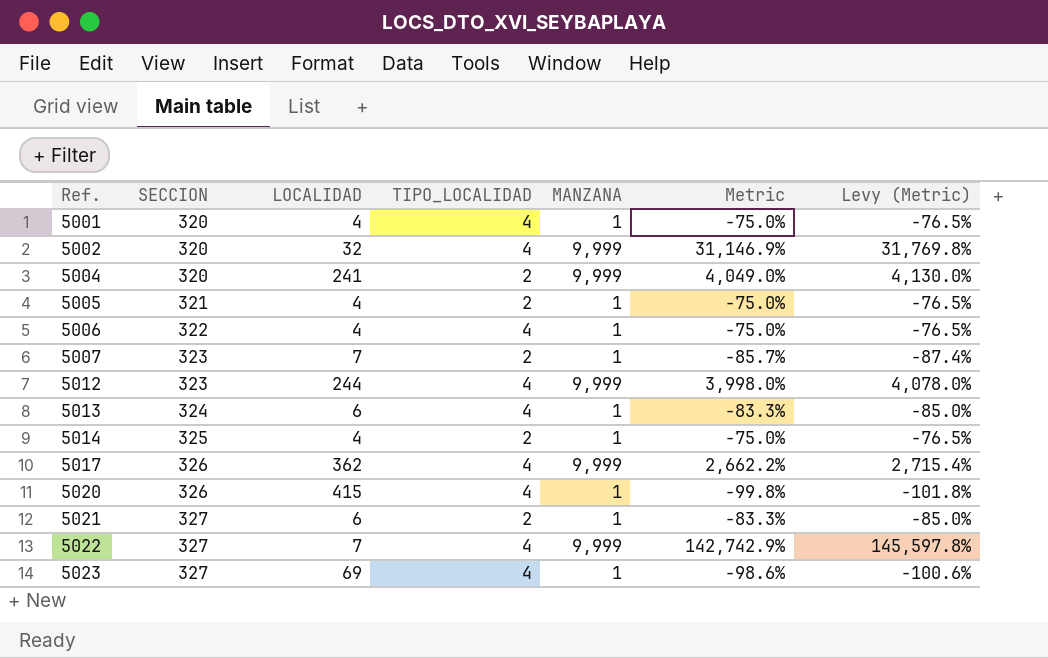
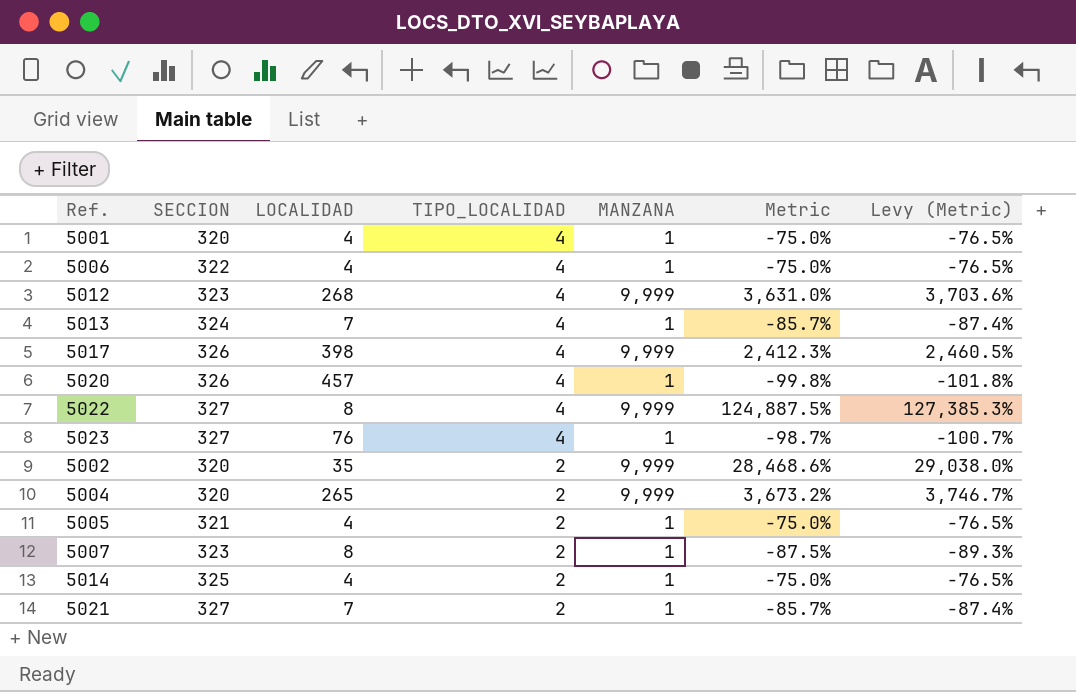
row order: Ref. ascending -> TIPO_LOCALIDAD descending
5012 | LOCALIDAD: 244 -> 268
5012 | Metric: 3,998.0% -> 3,631.0%
5012 | Levy (Metric): 4,078.0% -> 3,703.6%
5013 | LOCALIDAD: 6 -> 7
5013 | Metric: -83.3% -> -85.7%
5013 | Levy (Metric): -85.0% -> -87.4%
5017 | LOCALIDAD: 362 -> 398
5017 | Metric: 2,662.2% -> 2,412.3%
5017 | Levy (Metric): 2,715.4% -> 2,460.5%
5020 | LOCALIDAD: 415 -> 457
5022 | LOCALIDAD: 7 -> 8
5022 | Metric: 142,742.9% -> 124,887.5%
5022 | Levy (Metric): 145,597.8% -> 127,385.3%
5023 | LOCALIDAD: 69 -> 76
5023 | Metric: -98.6% -> -98.7%
5023 | Levy (Metric): -100.6% -> -100.7%
5002 | LOCALIDAD: 32 -> 35
5002 | TIPO_LOCALIDAD: 4 -> 2
5002 | Metric: 31,146.9% -> 28,468.6%
5002 | Levy (Metric): 31,769.8% -> 29,038.0%
5004 | LOCALIDAD: 241 -> 265
5004 | Metric: 4,049.0% -> 3,673.2%
5004 | Levy (Metric): 4,130.0% -> 3,746.7%
5007 | LOCALIDAD: 7 -> 8
5007 | Metric: -85.7% -> -87.5%
5007 | Levy (Metric): -87.4% -> -89.3%
5021 | LOCALIDAD: 6 -> 7
5021 | Metric: -83.3% -> -85.7%
5021 | Levy (Metric): -85.0% -> -87.4%

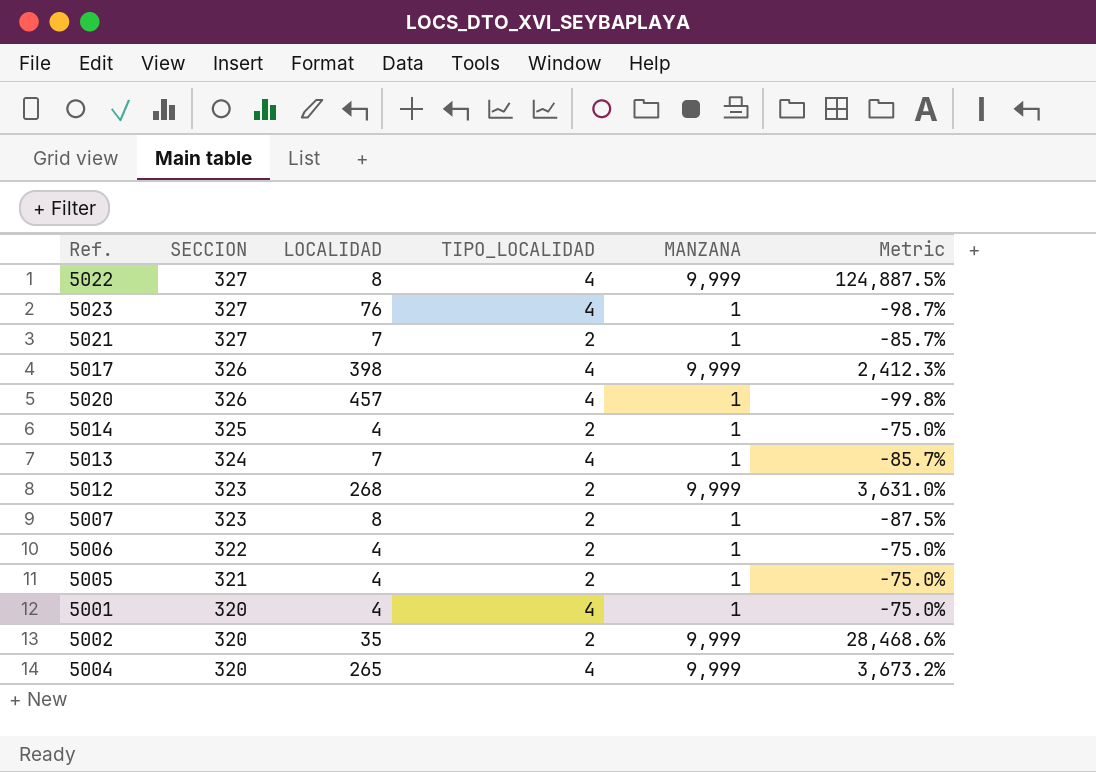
row order: TIPO_LOCALIDAD descending -> SECCION descending
column Levy (Metric) | formula: [Metric] * 1.02 -> none
5012 | TIPO_LOCALIDAD: 4 -> 2
5006 | TIPO_LOCALIDAD: 4 -> 2
5004 | TIPO_LOCALIDAD: 2 -> 4

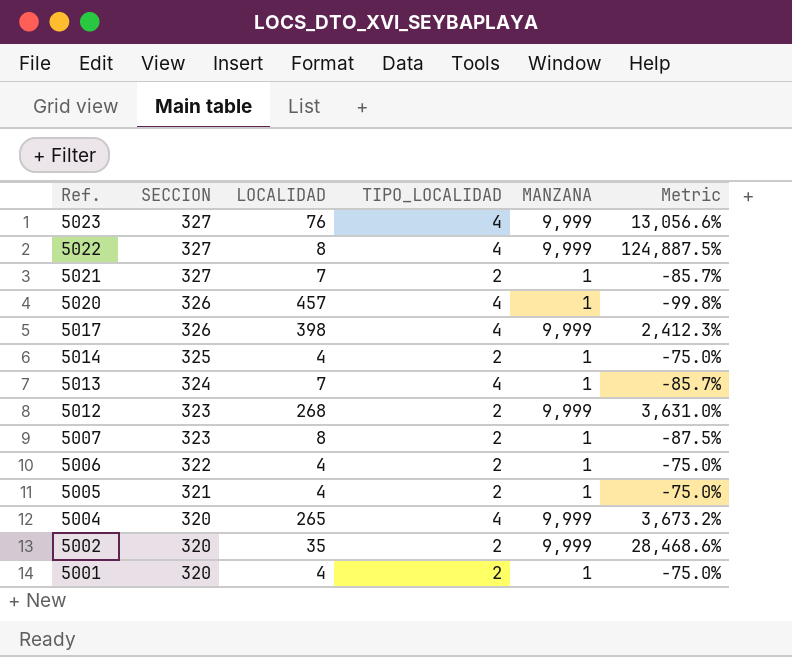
row order: SECCION descending -> Ref. descending
5023 | MANZANA: 1 -> 9,999
5023 | Metric: -98.7% -> 13,056.6%
5001 | TIPO_LOCALIDAD: 4 -> 2

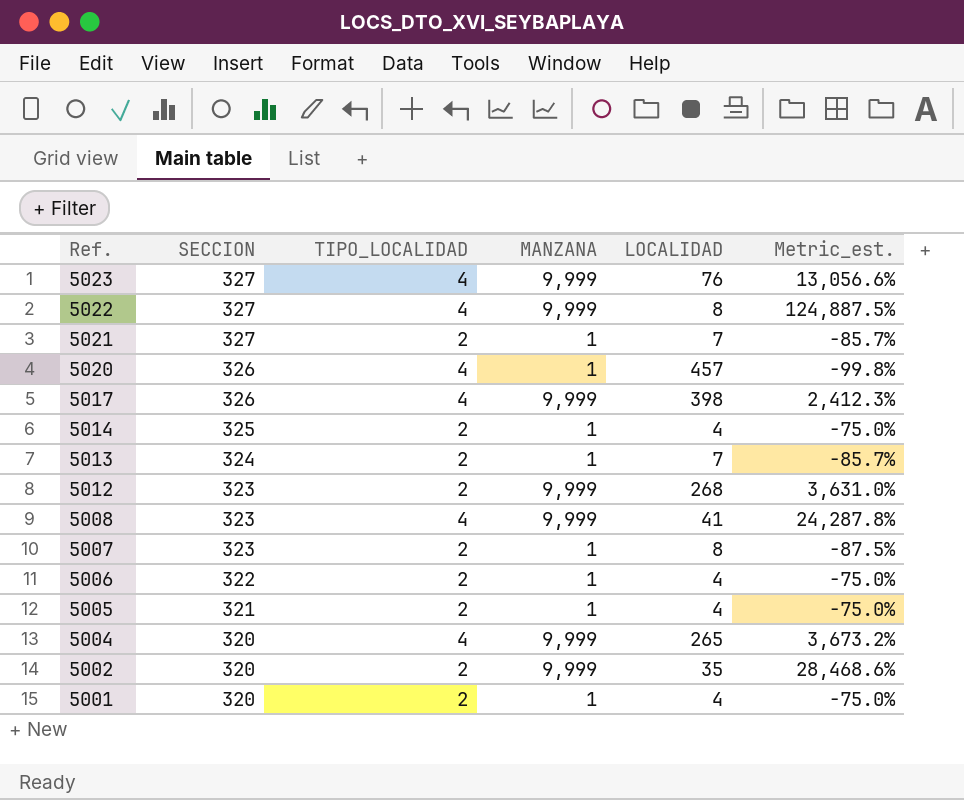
column LOCALIDAD | position: 3 -> 5
column name: Metric -> Metric_est.
5013 | TIPO_LOCALIDAD: 4 -> 2
row 5008: none -> 323 | 4 | 9,999 | 41 | 24,287.8%

